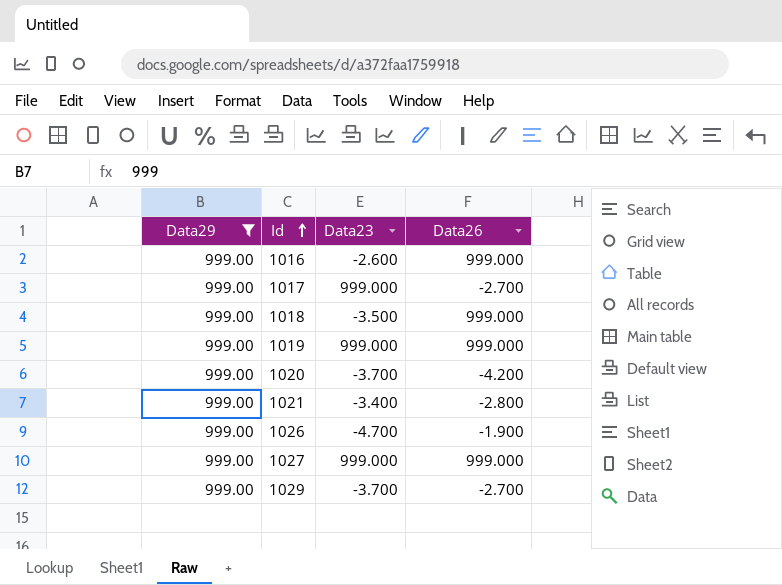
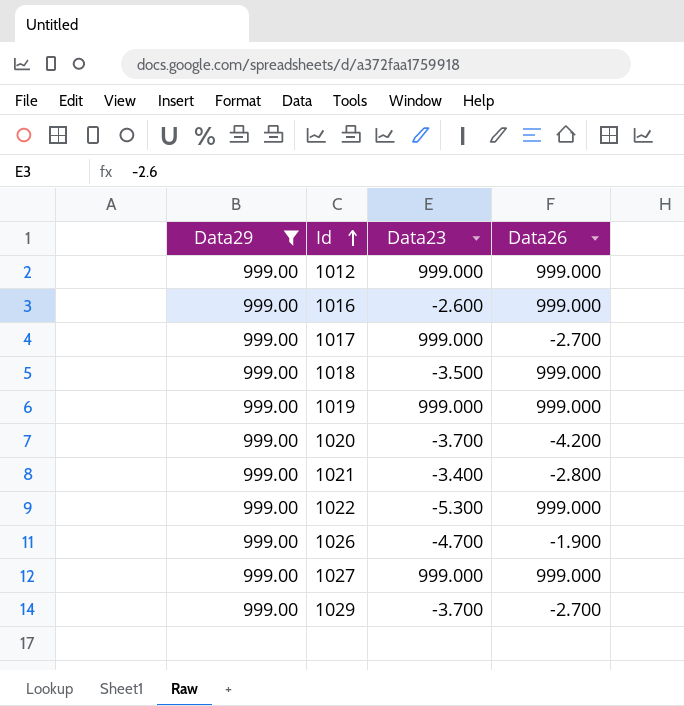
row 1012: none -> 999.00 | 999.000 | 999.000
row 1022: none -> 999.00 | -5.300 | 999.000

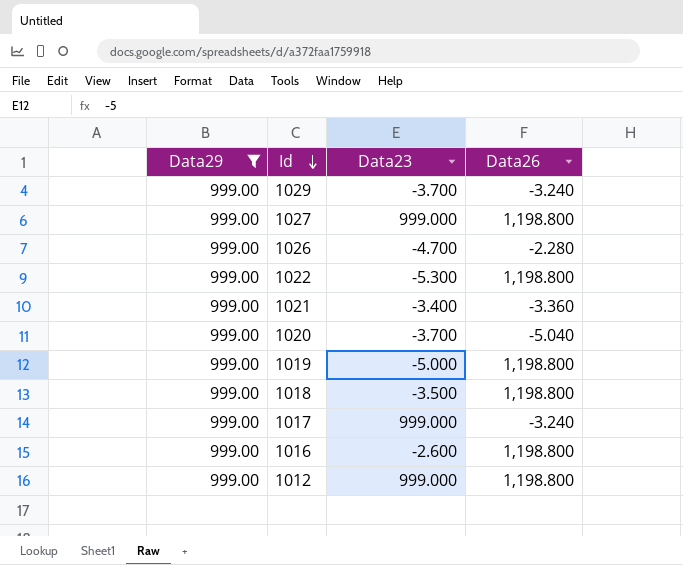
row order: Id ascending -> Id descending
1029 | Data26: -2.700 -> -3.240
1027 | Data26: 999.000 -> 1,198.800
1026 | Data26: -1.900 -> -2.280
1022 | Data26: 999.000 -> 1,198.800
1021 | Data26: -2.800 -> -3.360
1020 | Data26: -4.200 -> -5.040
1019 | Data23: 999.000 -> -5.000
1019 | Data26: 999.000 -> 1,198.800
1018 | Data26: 999.000 -> 1,198.800
1017 | Data26: -2.700 -> -3.240
1016 | Data26: 999.000 -> 1,198.800
1012 | Data26: 999.000 -> 1,198.800

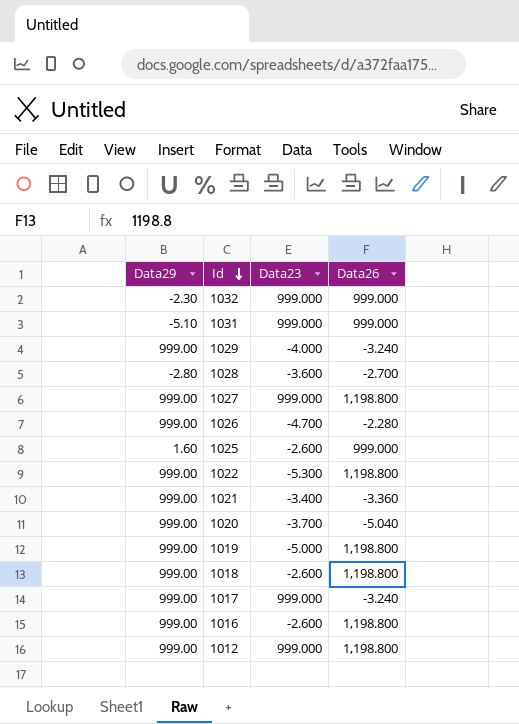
filter: Data29 = 999.00 -> none
1029 | Data23: -3.700 -> -4.000
1018 | Data23: -3.500 -> -2.600

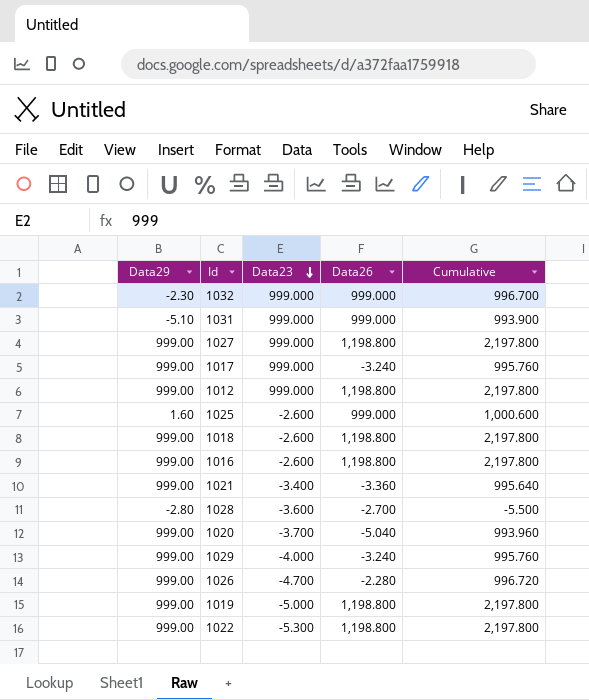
row order: Id descending -> Data23 descending
column Cumulative | formula: none -> [Data29] + [Data26]

